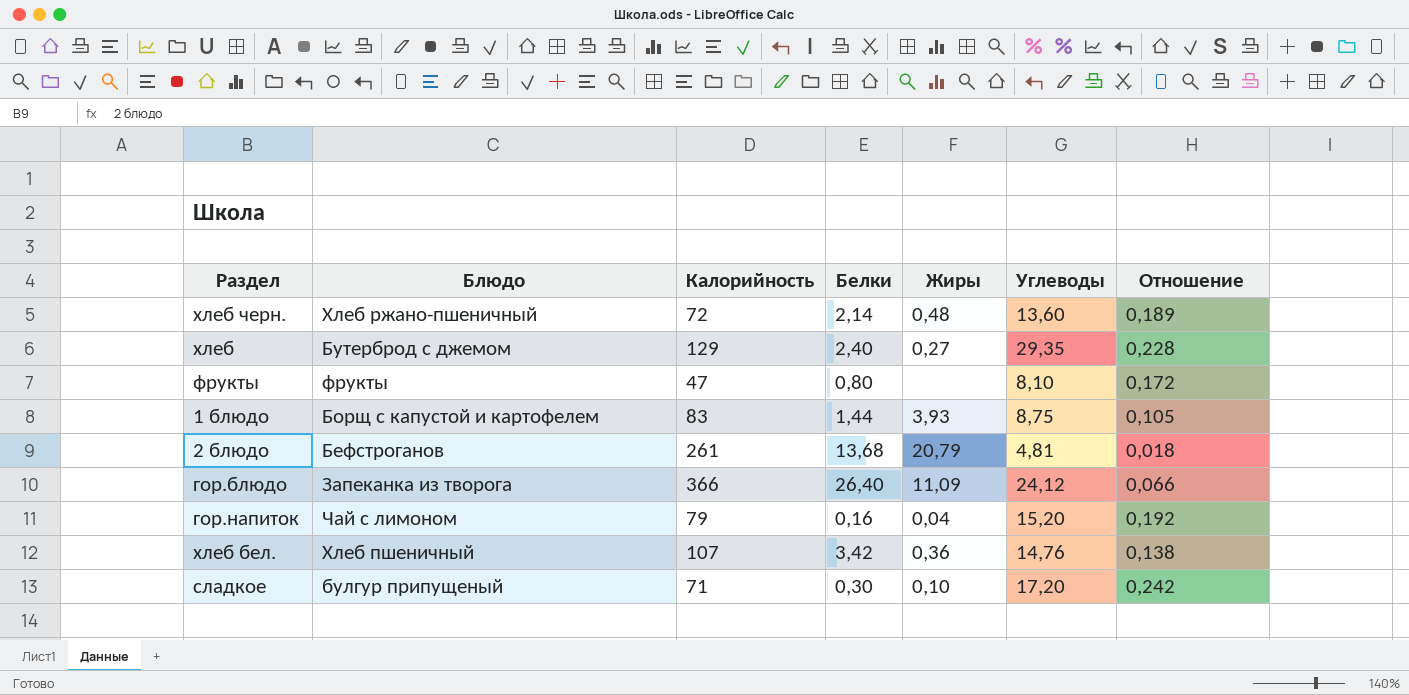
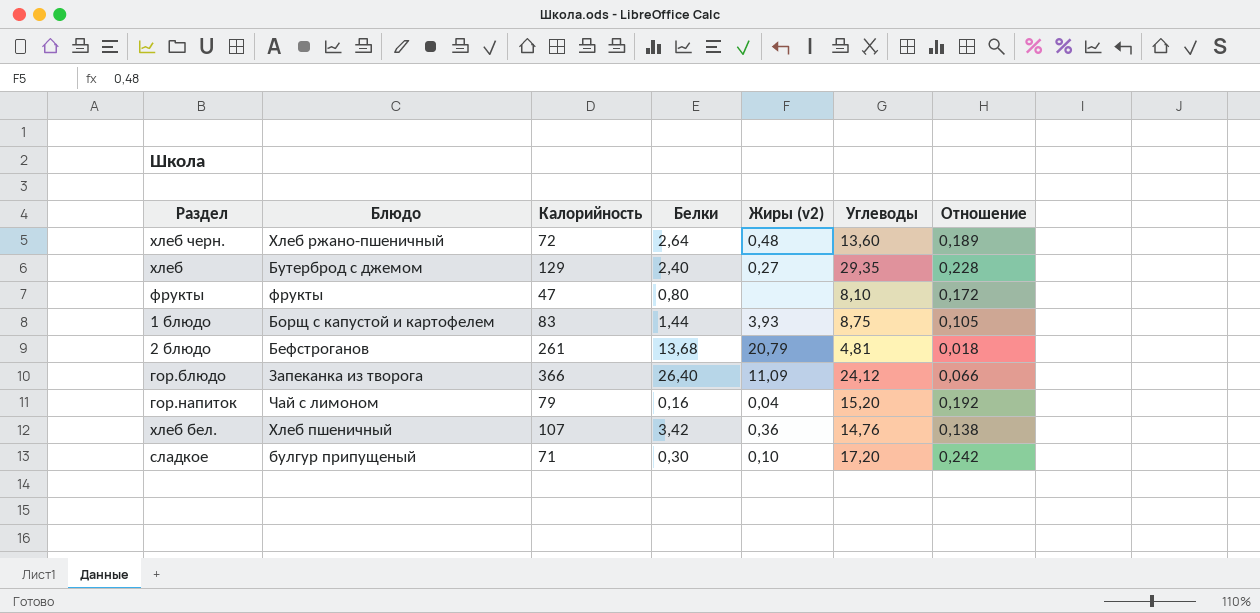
column name: Жиры -> Жиры (v2)
хлеб черн. | Белки: 2,14 -> 2,64

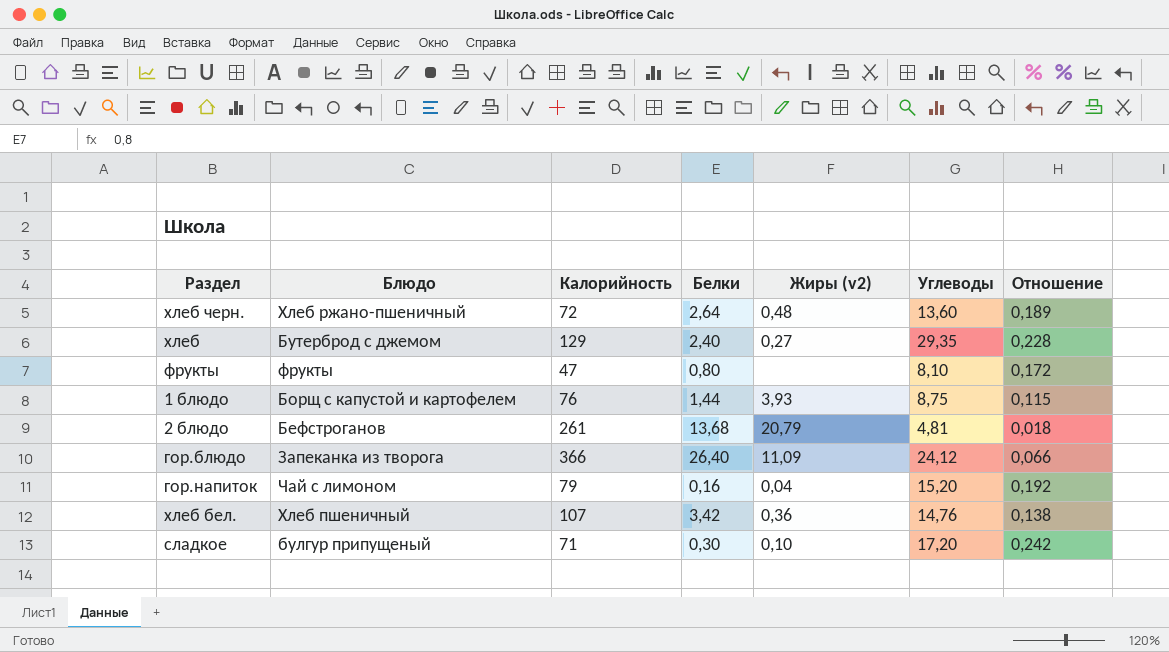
1 блюдо | Калорийность: 83 -> 76
1 блюдо | Отношение: 0,105 -> 0,115

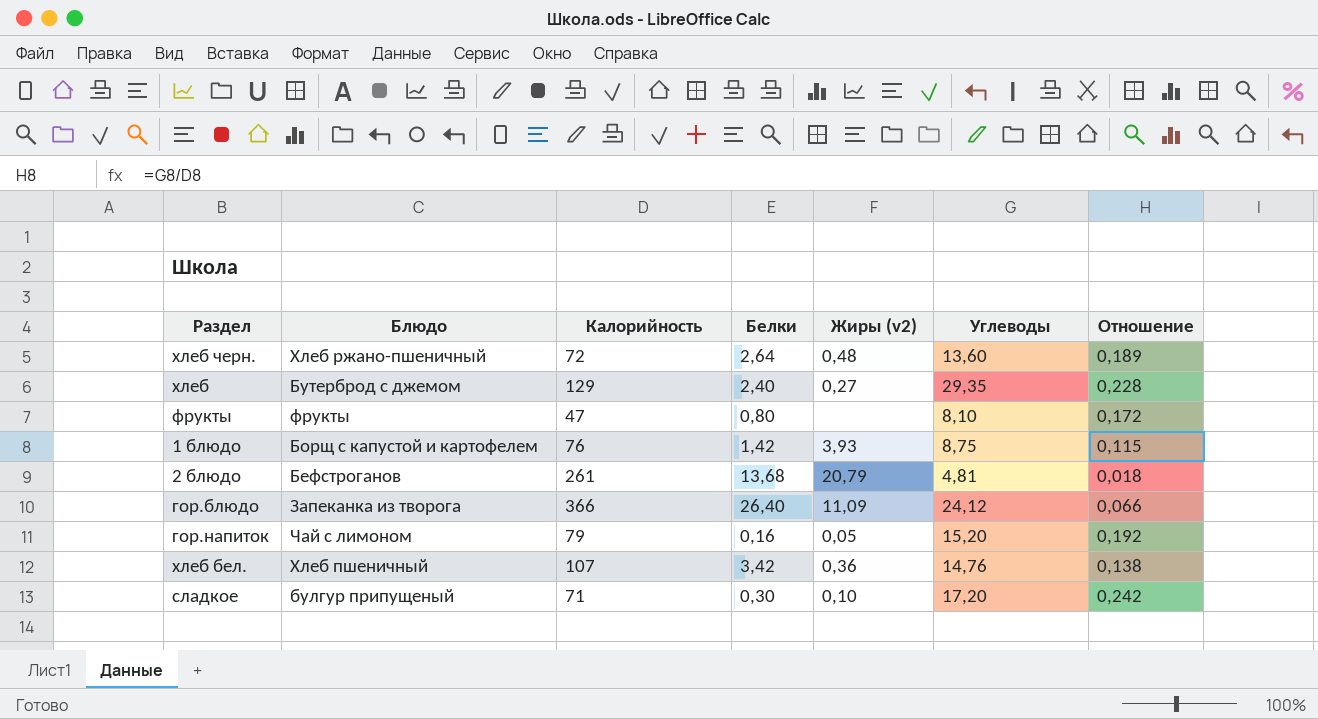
1 блюдо | Белки: 1,44 -> 1,42
гор.напиток | Жиры (v2): 0,04 -> 0,05

